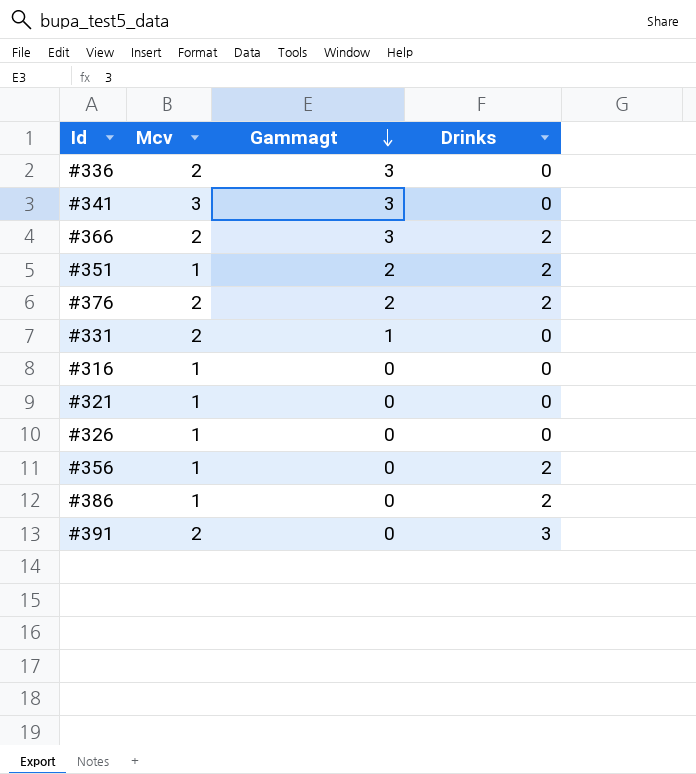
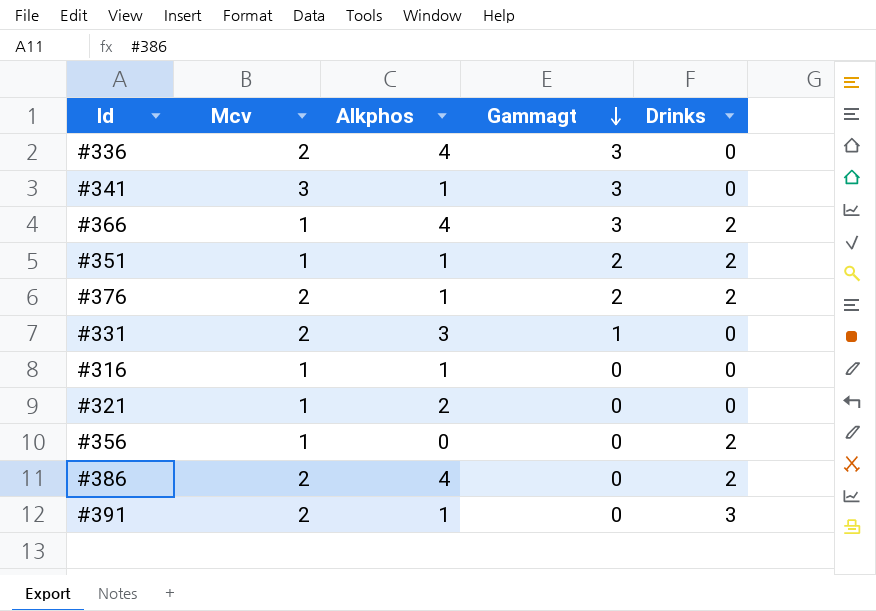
column Alkphos | position: none -> 3
row #326: 1 | 0 | 0 -> none
#366 | Mcv: 2 -> 1
#386 | Mcv: 1 -> 2

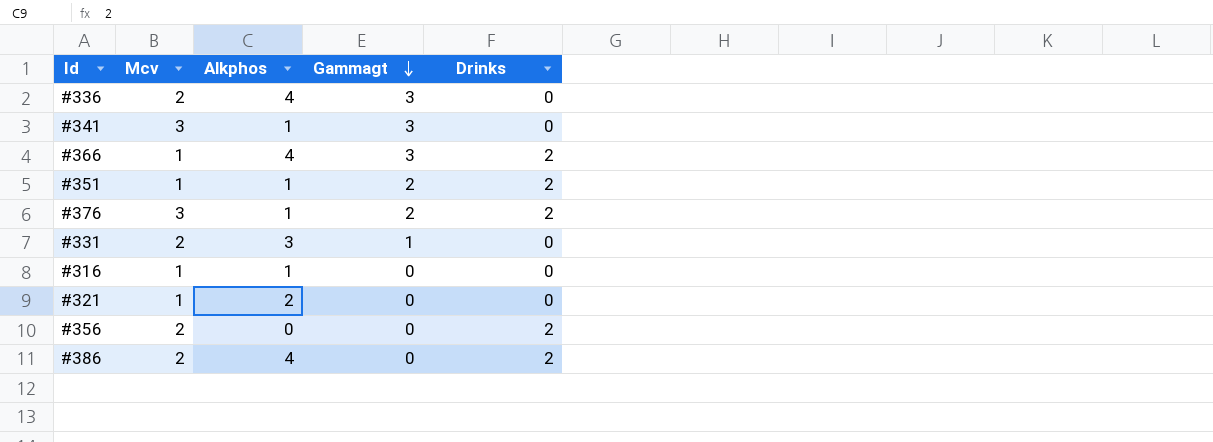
row #391: 2 | 1 | 0 | 3 -> none
#376 | Mcv: 2 -> 3
#356 | Mcv: 1 -> 2

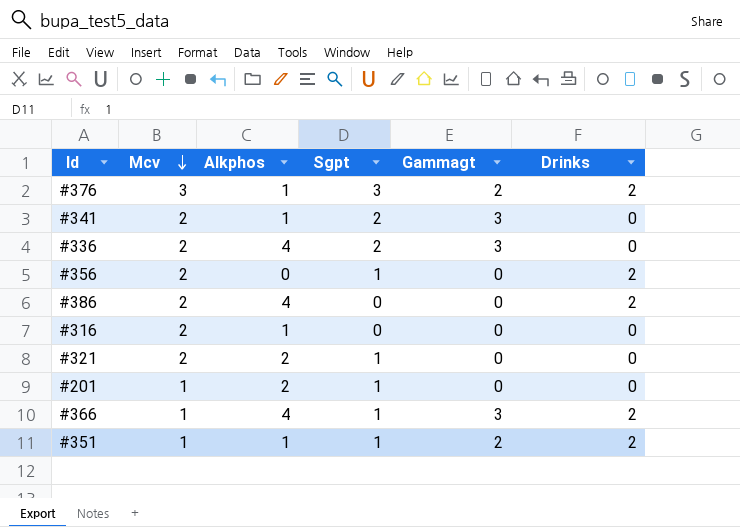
row order: Gammagt descending -> Mcv descending
column Sgpt | position: none -> 4
row #331: 2 | 3 | 1 | 0 -> none
#341 | Mcv: 3 -> 2
#316 | Mcv: 1 -> 2
#321 | Mcv: 1 -> 2
row #201: none -> 1 | 2 | 1 | 0 | 0

